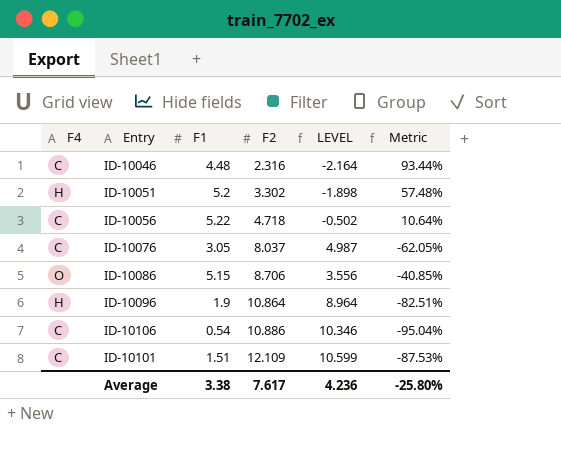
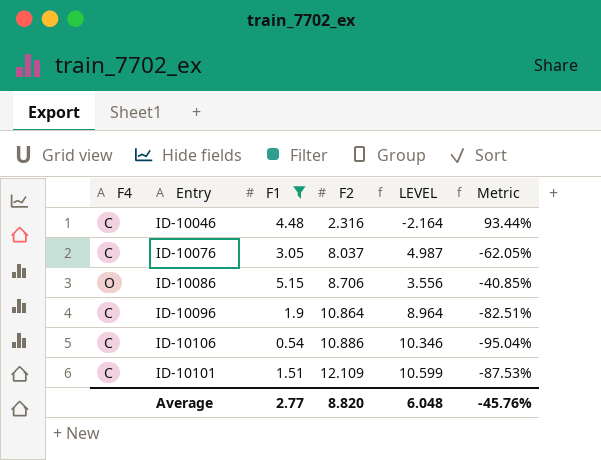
filter: none -> F1 <= 5.15
ID-10096 | F4: H -> C
Average | F1: 3.38 -> 2.77
Average | F2: 7.617 -> 8.820
Average | LEVEL: 4.236 -> 6.048
Average | Metric: -25.80% -> -45.76%

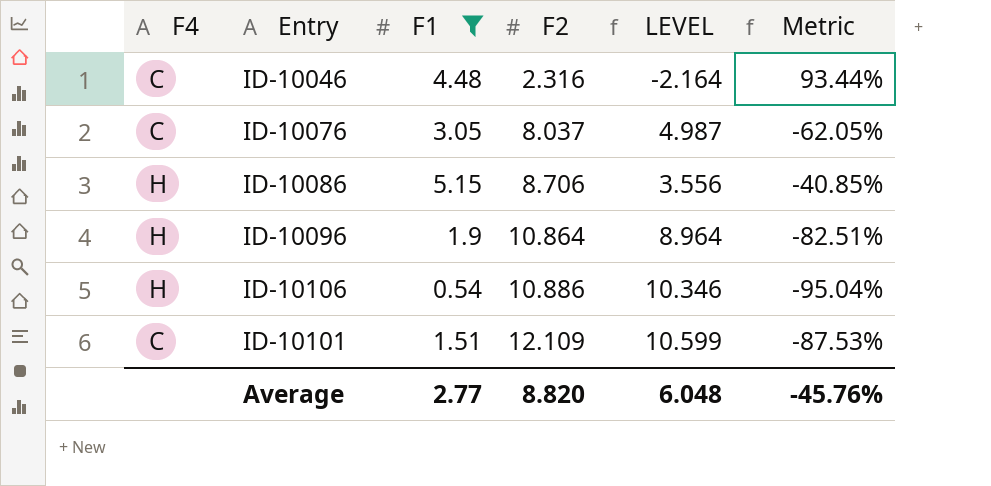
ID-10086 | F4: O -> H
ID-10096 | F4: C -> H
ID-10106 | F4: C -> H

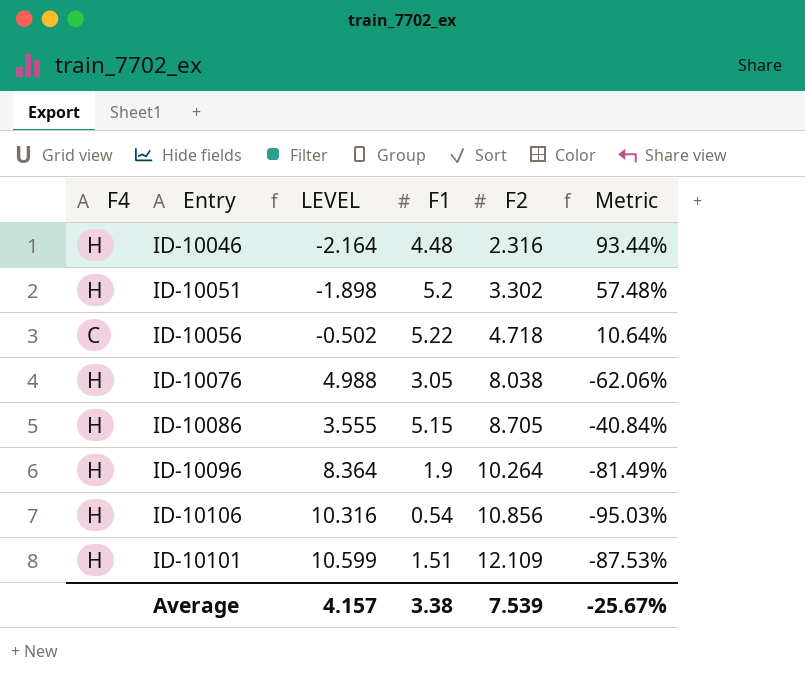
filter: F1 <= 5.15 -> none
column LEVEL | position: 5 -> 3
ID-10046 | F4: C -> H
ID-10076 | F4: C -> H
ID-10076 | LEVEL: 4.987 -> 4.988
ID-10076 | F2: 8.037 -> 8.038
ID-10076 | Metric: -62.05% -> -62.06%
ID-10086 | LEVEL: 3.556 -> 3.555
ID-10086 | F2: 8.706 -> 8.705
ID-10086 | Metric: -40.85% -> -40.84%
ID-10096 | LEVEL: 8.964 -> 8.364
ID-10096 | F2: 10.864 -> 10.264
ID-10096 | Metric: -82.51% -> -81.49%
ID-10106 | LEVEL: 10.346 -> 10.316
ID-10106 | F2: 10.886 -> 10.856
ID-10106 | Metric: -95.04% -> -95.03%
ID-10101 | F4: C -> H
Average | LEVEL: 6.048 -> 4.157
Average | F1: 2.77 -> 3.38
Average | F2: 8.820 -> 7.539
Average | Metric: -45.76% -> -25.67%

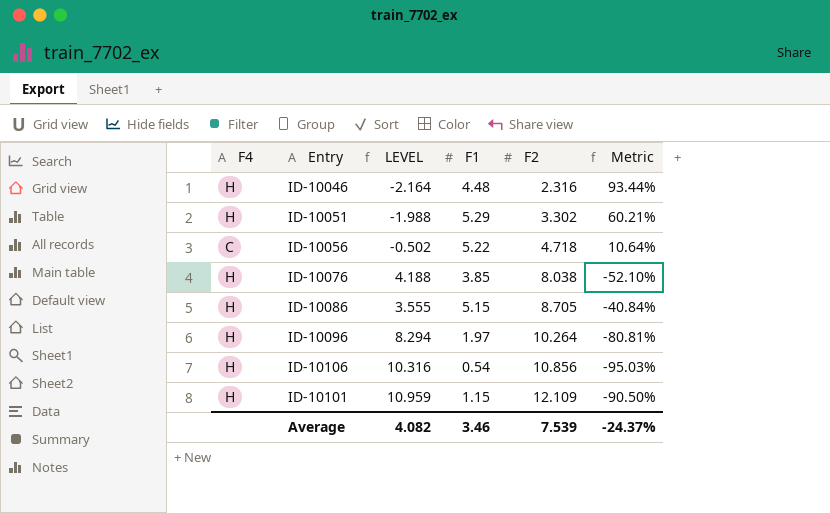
ID-10051 | LEVEL: -1.898 -> -1.988
ID-10051 | F1: 5.2 -> 5.29
ID-10051 | Metric: 57.48% -> 60.21%
ID-10076 | LEVEL: 4.988 -> 4.188
ID-10076 | F1: 3.05 -> 3.85
ID-10076 | Metric: -62.06% -> -52.10%
ID-10096 | LEVEL: 8.364 -> 8.294
ID-10096 | F1: 1.9 -> 1.97
ID-10096 | Metric: -81.49% -> -80.81%
ID-10101 | LEVEL: 10.599 -> 10.959
ID-10101 | F1: 1.51 -> 1.15
ID-10101 | Metric: -87.53% -> -90.50%
Average | LEVEL: 4.157 -> 4.082
Average | F1: 3.38 -> 3.46
Average | Metric: -25.67% -> -24.37%

